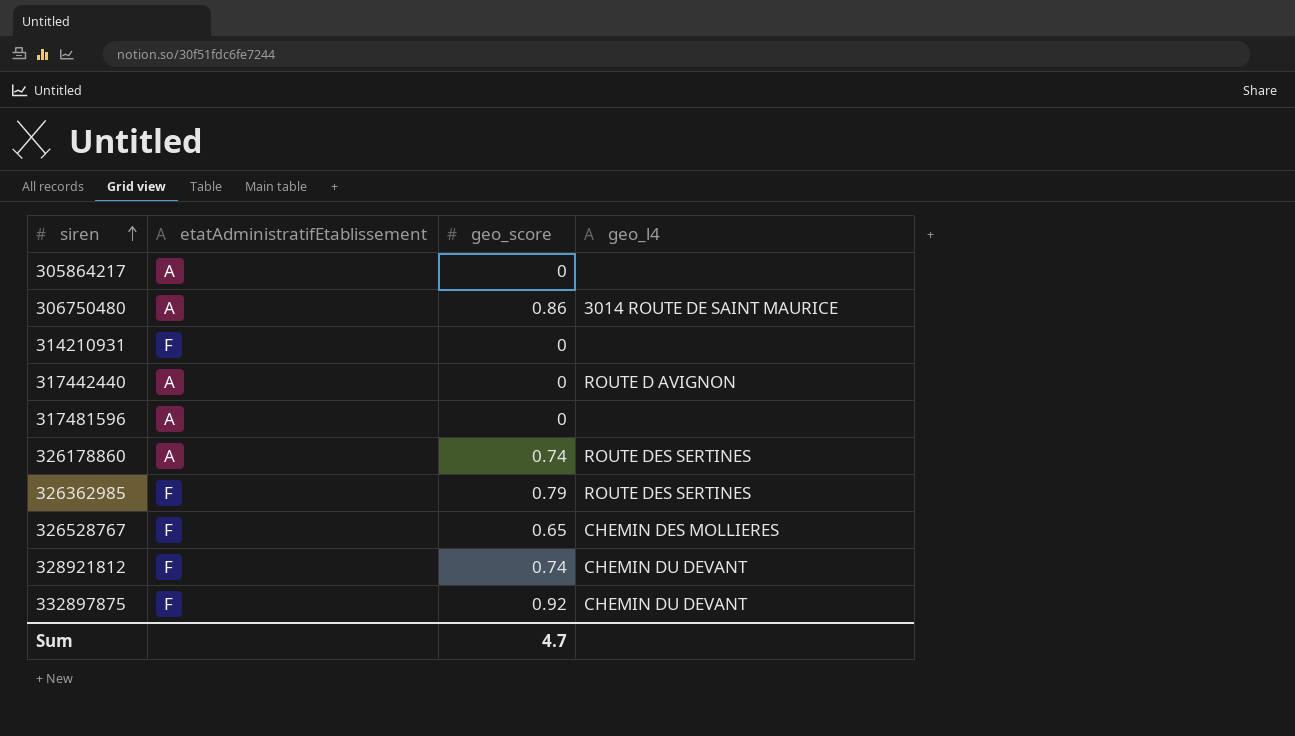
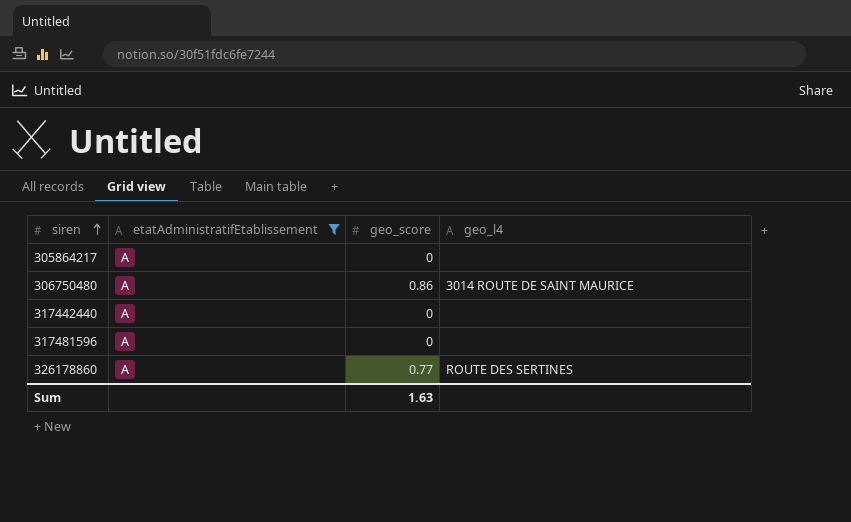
filter: none -> etatAdministratifEtablissement = A
317442440 | geo_l4: ROUTE D AVIGNON -> none
326178860 | geo_score: 0.74 -> 0.77
Sum | geo_score: 4.7 -> 1.63

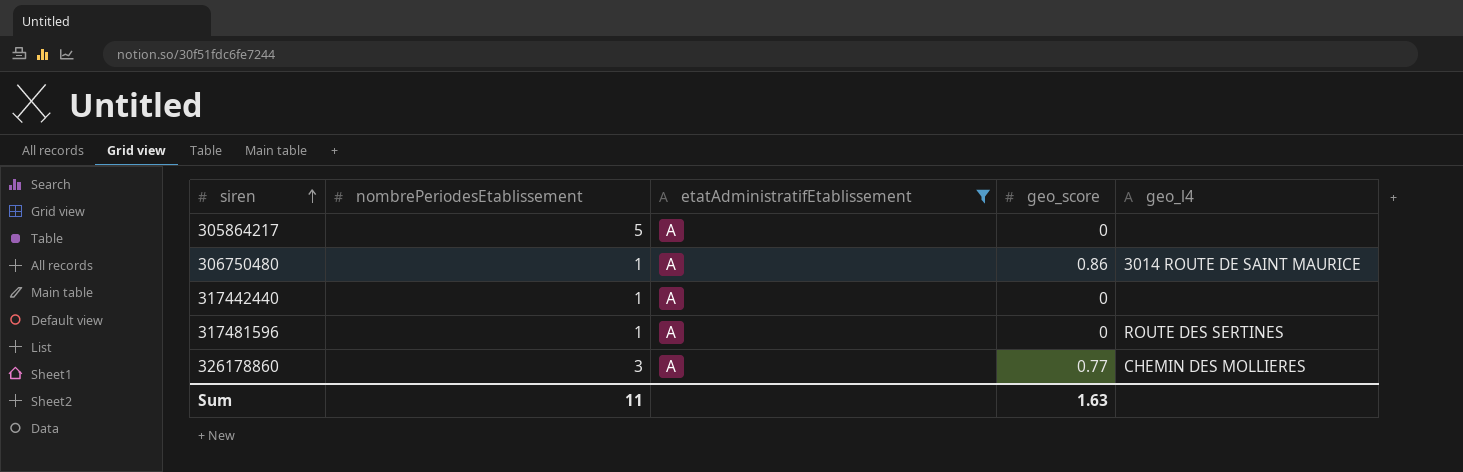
column nombrePeriodesEtablissement | position: none -> 2
317481596 | geo_l4: none -> ROUTE DES SERTINES
326178860 | geo_l4: ROUTE DES SERTINES -> CHEMIN DES MOLLIERES

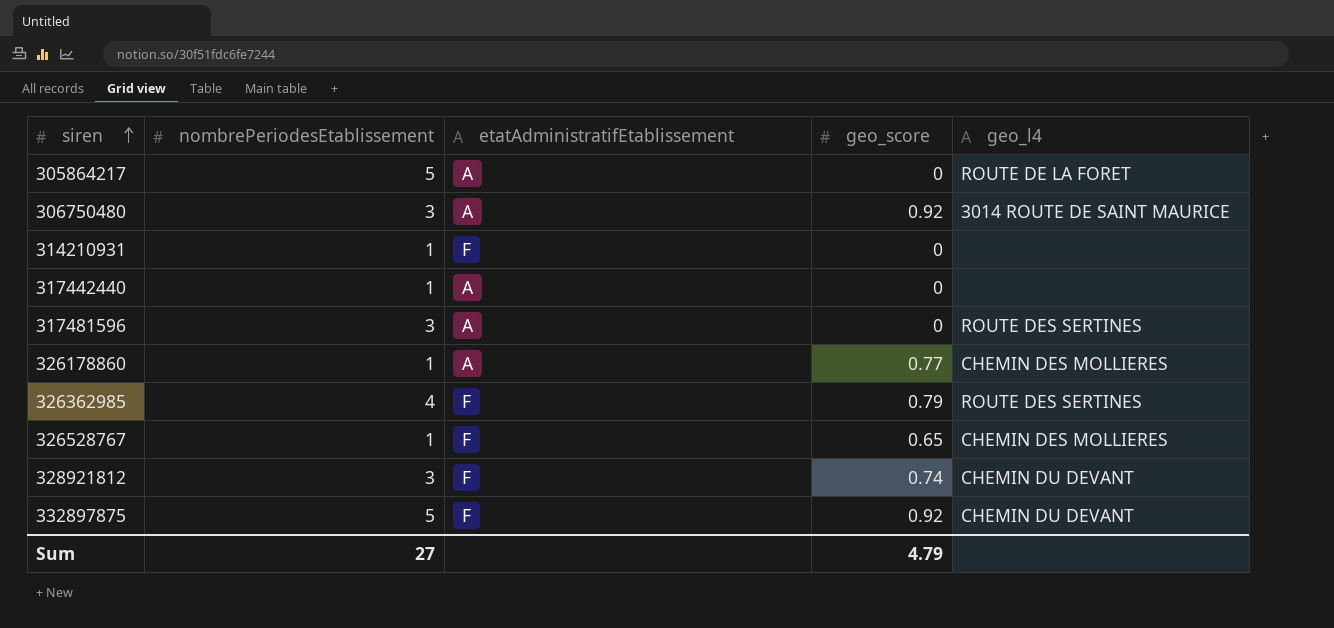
filter: etatAdministratifEtablissement = A -> none
305864217 | geo_l4: none -> ROUTE DE LA FORET
306750480 | nombrePeriodesEtablissement: 1 -> 3
306750480 | geo_score: 0.86 -> 0.92
317481596 | nombrePeriodesEtablissement: 1 -> 3
326178860 | nombrePeriodesEtablissement: 3 -> 1
Sum | nombrePeriodesEtablissement: 11 -> 27
Sum | geo_score: 1.63 -> 4.79

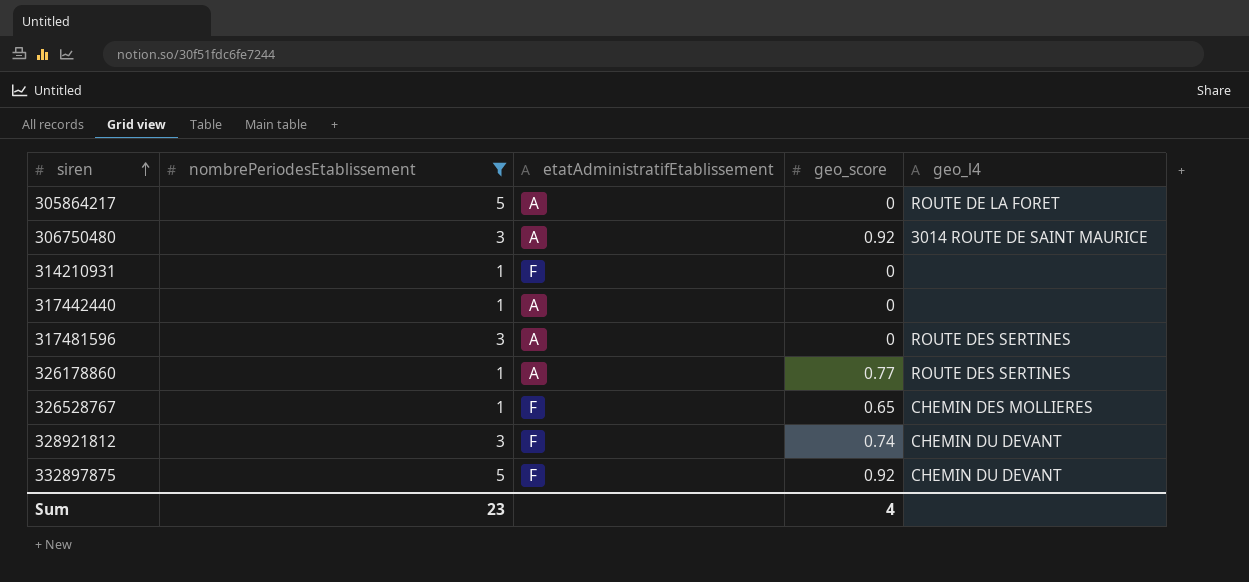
filter: none -> nombrePeriodesEtablissement != 4
326178860 | geo_l4: CHEMIN DES MOLLIERES -> ROUTE DES SERTINES
Sum | nombrePeriodesEtablissement: 27 -> 23
Sum | geo_score: 4.79 -> 4

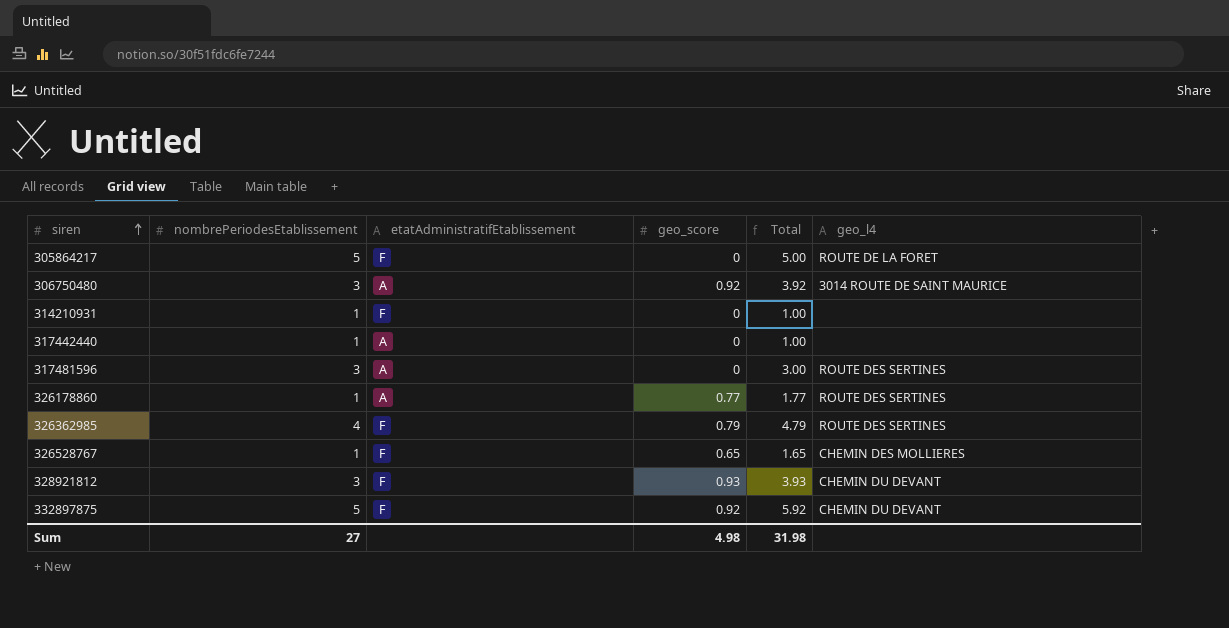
filter: nombrePeriodesEtablissement != 4 -> none
column Total | formula: none -> [nombrePeriodesEtablissement] + [geo_score]
305864217 | etatAdministratifEtablissement: A -> F
328921812 | geo_score: 0.74 -> 0.93
Sum | nombrePeriodesEtablissement: 23 -> 27
Sum | geo_score: 4 -> 4.98

